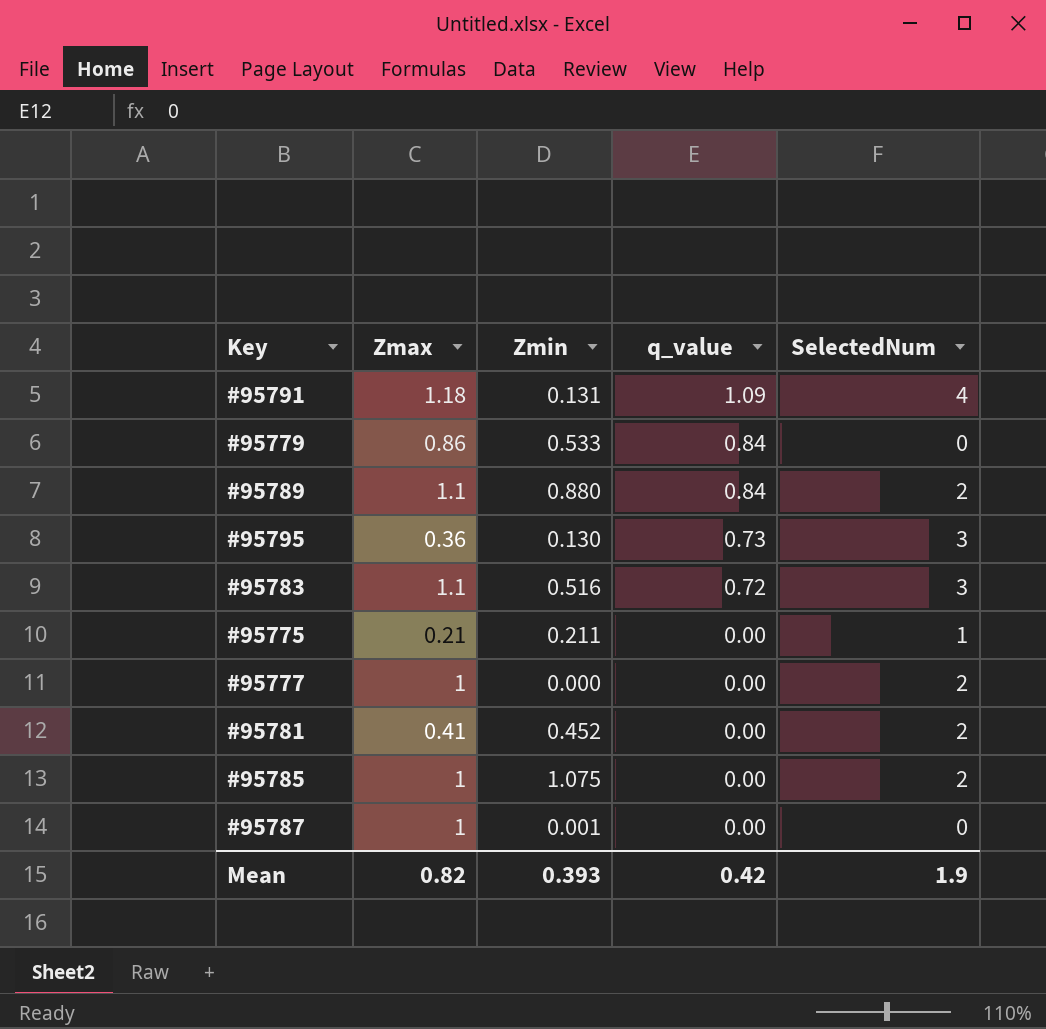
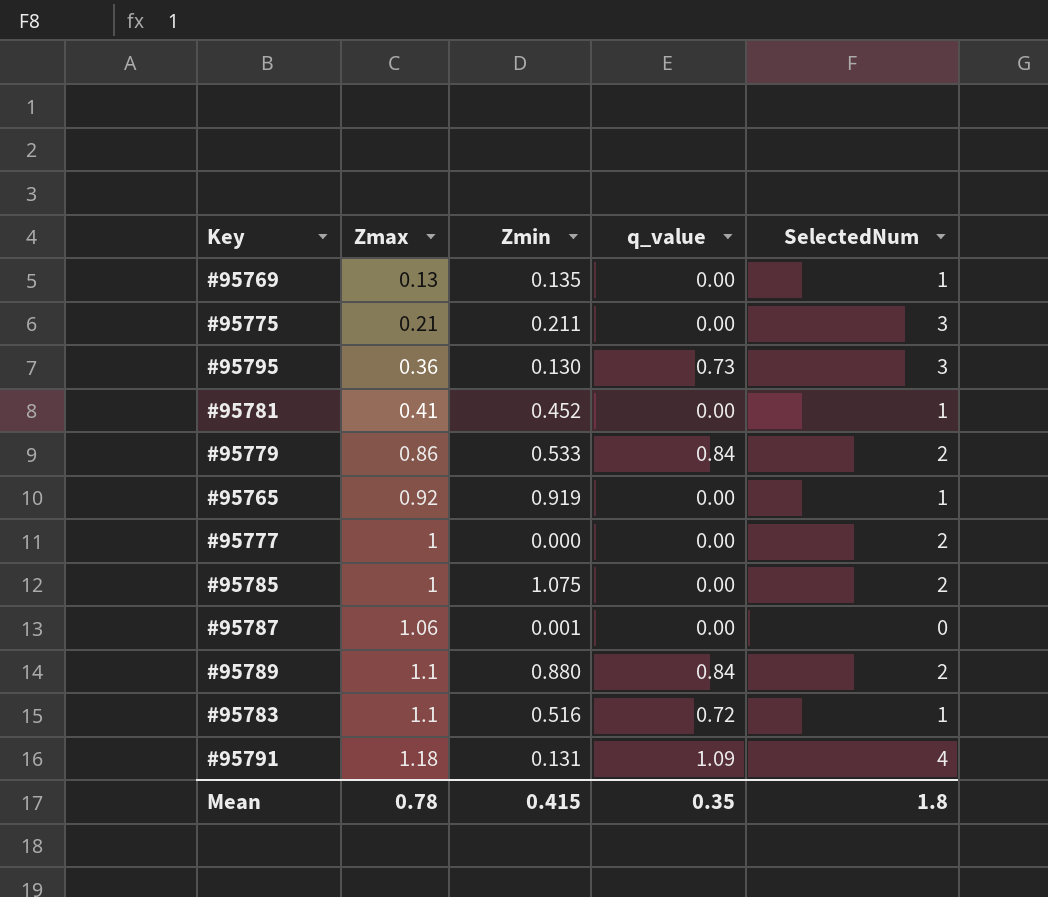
row order: q_value descending -> Zmax ascending
row #95769: none -> 0.13 | 0.135 | 0.00 | 1
#95775 | SelectedNum: 1 -> 3
#95781 | SelectedNum: 2 -> 1
#95779 | SelectedNum: 0 -> 2
row #95765: none -> 0.92 | 0.919 | 0.00 | 1
#95787 | Zmax: 1 -> 1.06
#95783 | SelectedNum: 3 -> 1
Mean | Zmax: 0.82 -> 0.78
Mean | Zmin: 0.393 -> 0.415
Mean | q_value: 0.42 -> 0.35
Mean | SelectedNum: 1.9 -> 1.8

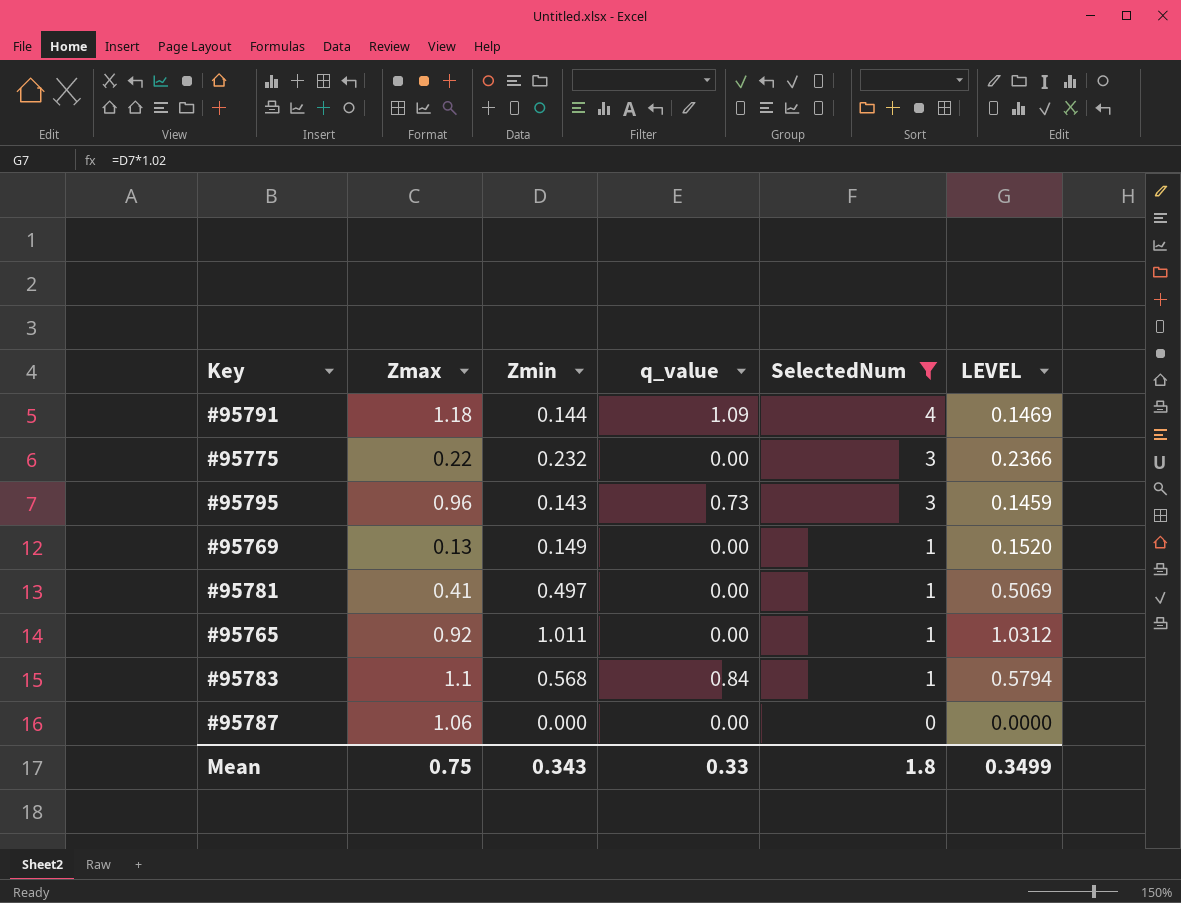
filter: none -> SelectedNum != 2
row order: Zmax ascending -> SelectedNum descending
column LEVEL | formula: none -> [Zmin] * 1.02
#95791 | Zmin: 0.131 -> 0.144
#95775 | Zmax: 0.21 -> 0.22
#95775 | Zmin: 0.211 -> 0.232
#95795 | Zmax: 0.36 -> 0.96
#95795 | Zmin: 0.130 -> 0.143
#95769 | Zmin: 0.135 -> 0.149
#95781 | Zmin: 0.452 -> 0.497
#95765 | Zmin: 0.919 -> 1.011
#95783 | Zmin: 0.516 -> 0.568
#95783 | q_value: 0.72 -> 0.84
#95787 | Zmin: 0.001 -> 0.000
Mean | Zmax: 0.78 -> 0.75
Mean | Zmin: 0.415 -> 0.343
Mean | q_value: 0.35 -> 0.33

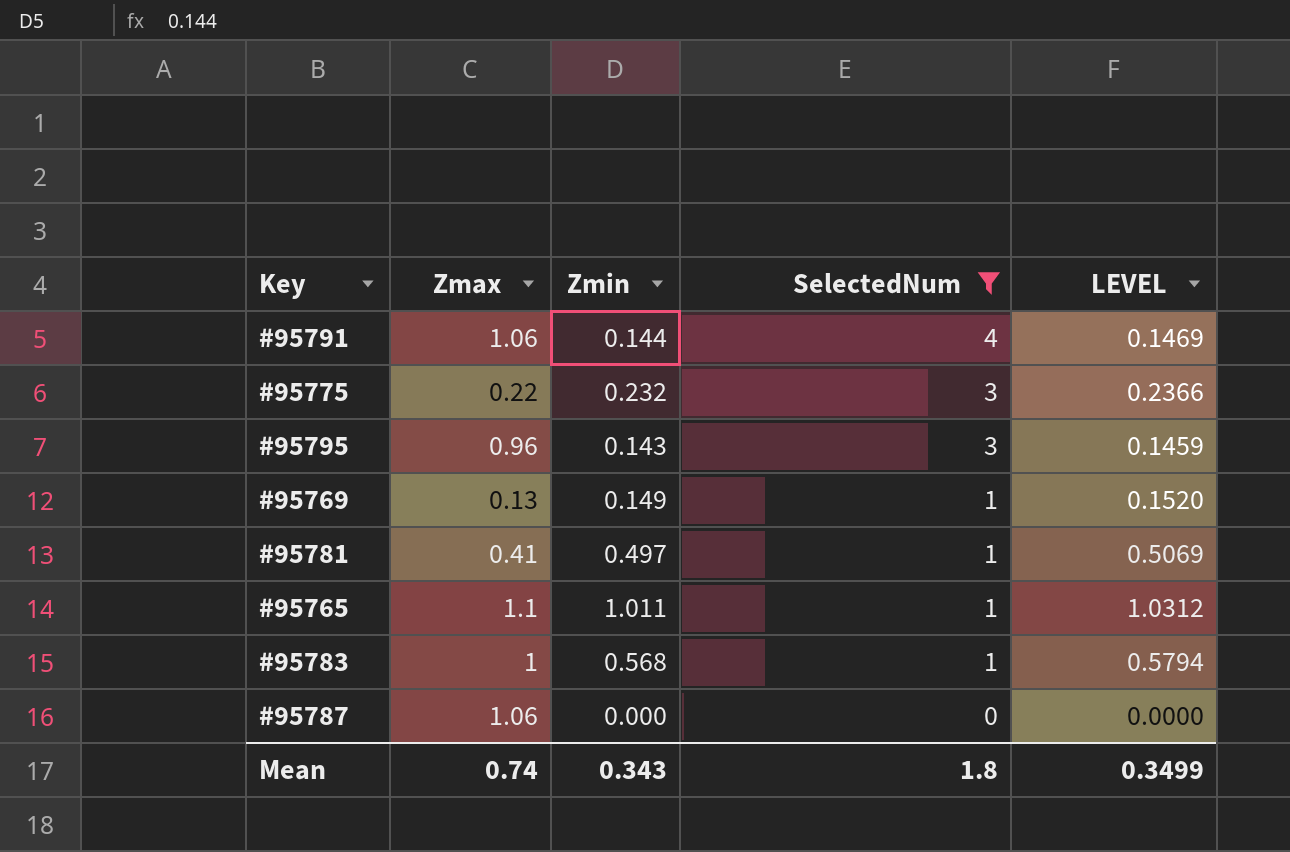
column q_value | position: 4 -> none
#95791 | Zmax: 1.18 -> 1.06
#95765 | Zmax: 0.92 -> 1.1
#95783 | Zmax: 1.1 -> 1
Mean | Zmax: 0.75 -> 0.74

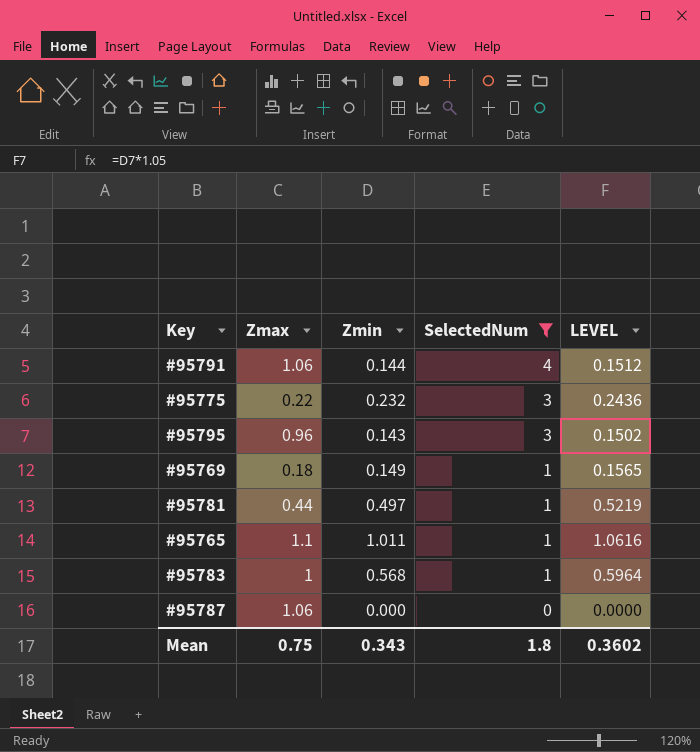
column LEVEL | formula: [Zmin] * 1.02 -> [Zmin] * 1.05
#95769 | Zmax: 0.13 -> 0.18
#95781 | Zmax: 0.41 -> 0.44
Mean | Zmax: 0.74 -> 0.75
Mean | LEVEL: 0.3499 -> 0.3602

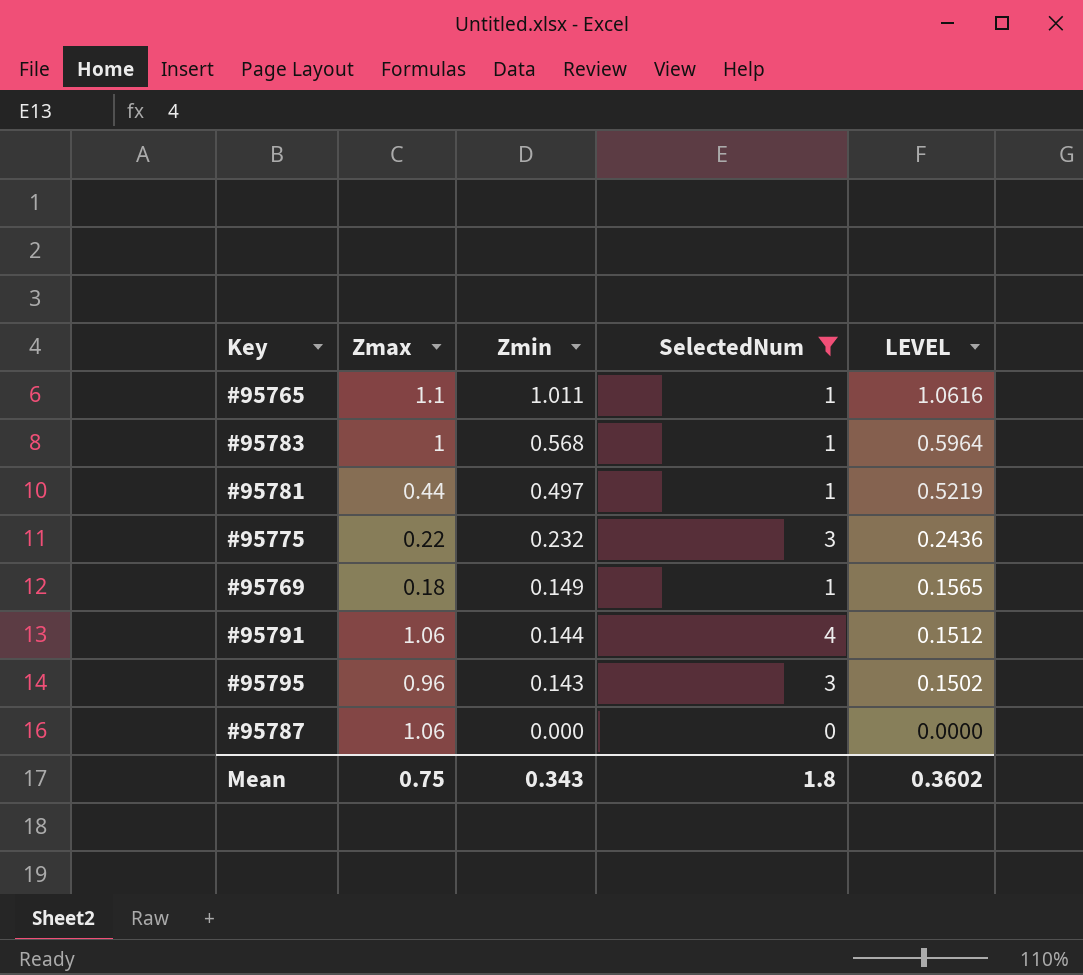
row order: SelectedNum descending -> Zmin descending

